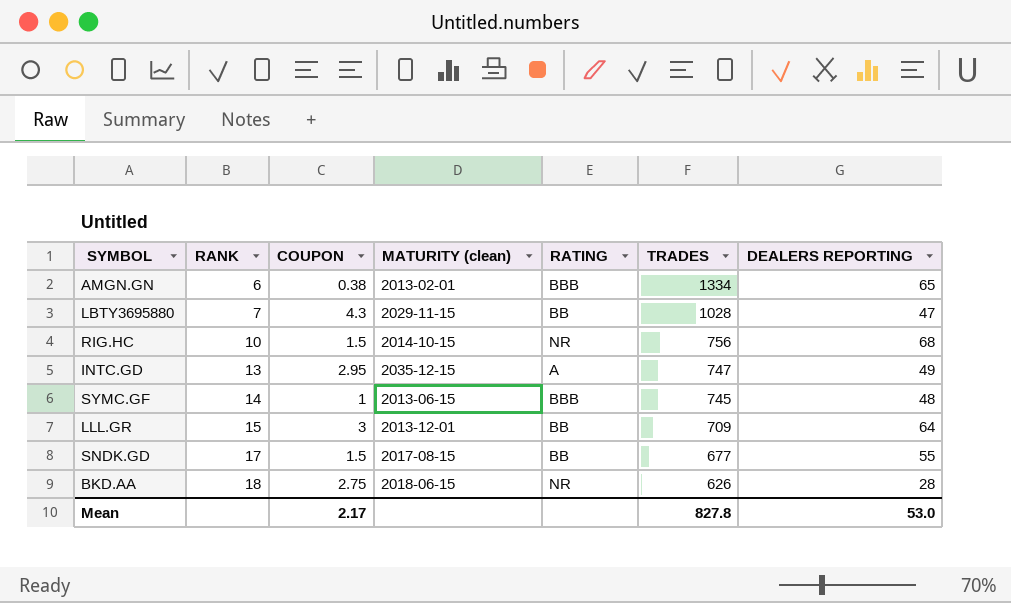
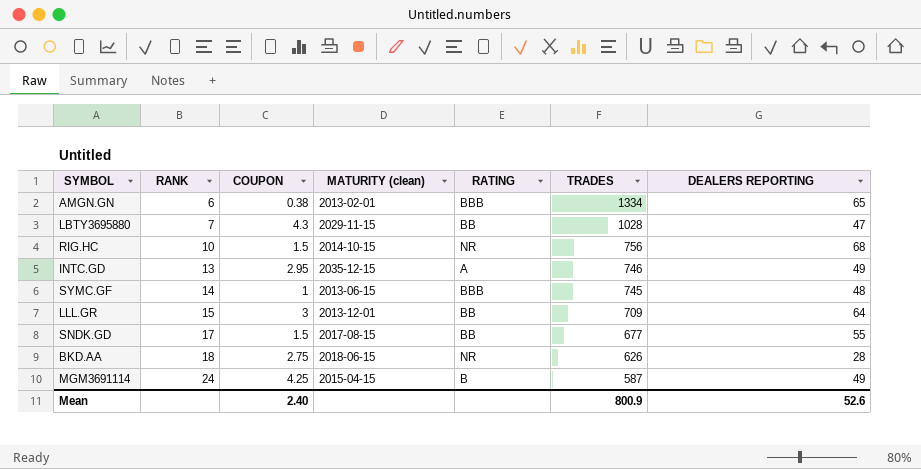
INTC.GD | TRADES: 747 -> 746
row MGM3691114: none -> 24 | 4.25 | 2015-04-15 | B | 587 | 49
Mean | COUPON: 2.17 -> 2.40
Mean | TRADES: 827.8 -> 800.9
Mean | DEALERS REPORTING: 53.0 -> 52.6

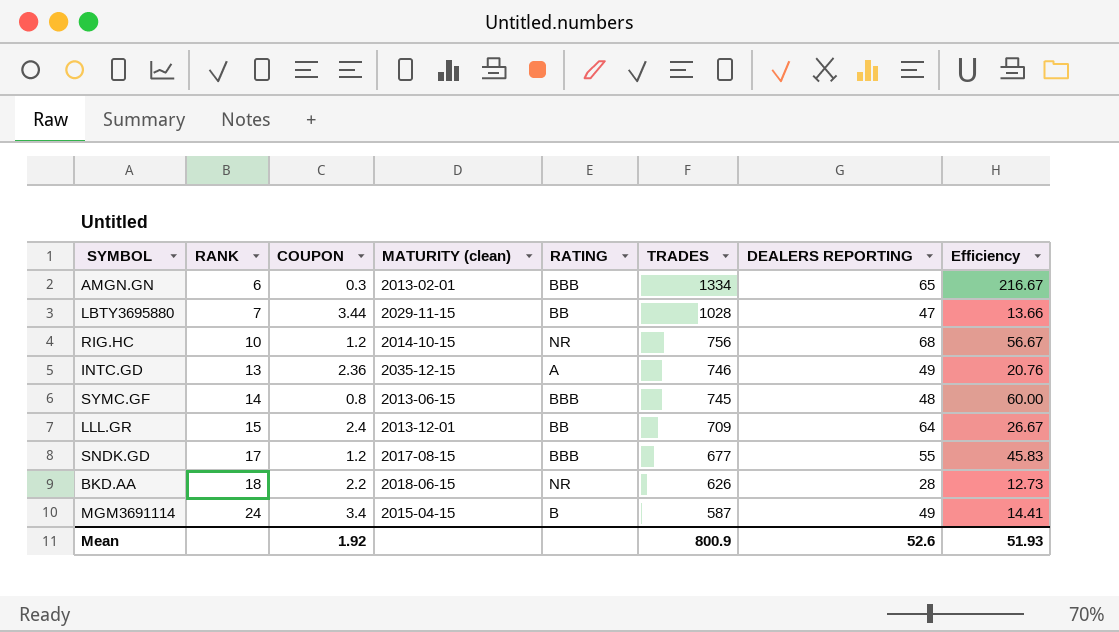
column Efficiency | formula: none -> [DEALERS REPORTING] / [COUPON]
AMGN.GN | COUPON: 0.38 -> 0.3
LBTY3695880 | COUPON: 4.3 -> 3.44
RIG.HC | COUPON: 1.5 -> 1.2
INTC.GD | COUPON: 2.95 -> 2.36
SYMC.GF | COUPON: 1 -> 0.8
LLL.GR | COUPON: 3 -> 2.4
SNDK.GD | COUPON: 1.5 -> 1.2
SNDK.GD | RATING: BB -> BBB
BKD.AA | COUPON: 2.75 -> 2.2
MGM3691114 | COUPON: 4.25 -> 3.4
Mean | COUPON: 2.40 -> 1.92

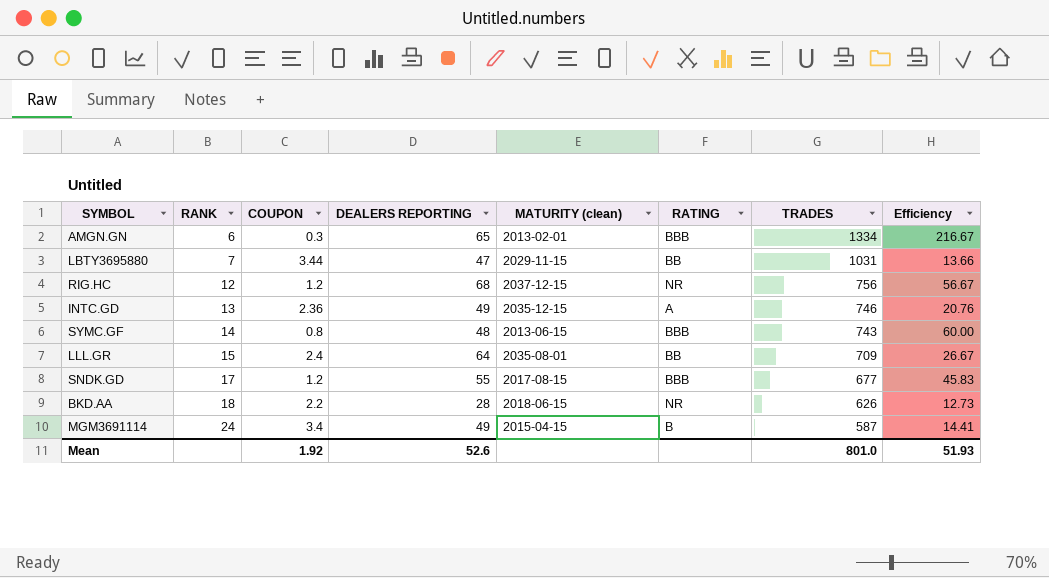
column DEALERS REPORTING | position: 7 -> 4
LBTY3695880 | TRADES: 1028 -> 1031
RIG.HC | RANK: 10 -> 12
RIG.HC | MATURITY (clean): 2014-10-15 -> 2037-12-15
SYMC.GF | TRADES: 745 -> 743
LLL.GR | MATURITY (clean): 2013-12-01 -> 2035-08-01
Mean | TRADES: 800.9 -> 801.0

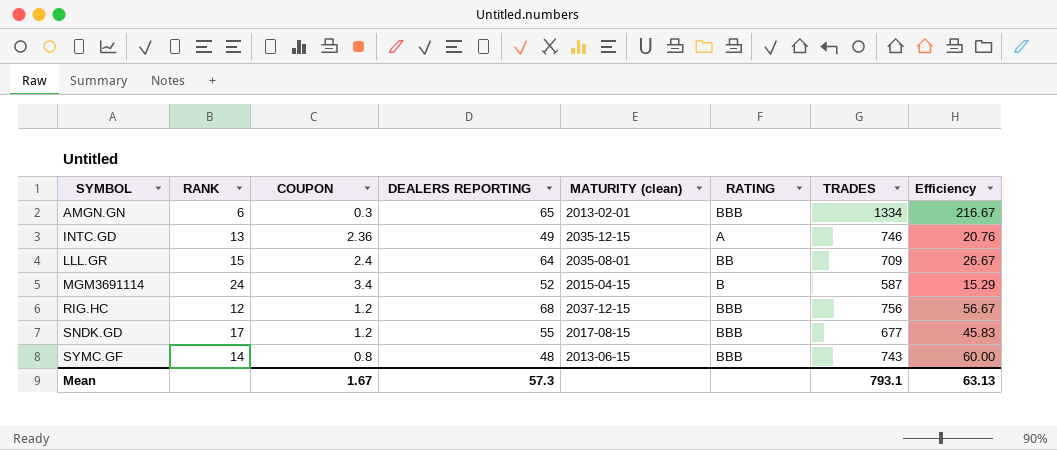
row order: RANK ascending -> SYMBOL ascending
row LBTY3695880: 7 | 3.44 | 47 | 2029-11-15 | BB | 1031 | 13.66 -> none
row BKD.AA: 18 | 2.2 | 28 | 2018-06-15 | NR | 626 | 12.73 -> none
MGM3691114 | DEALERS REPORTING: 49 -> 52
MGM3691114 | Efficiency: 14.41 -> 15.29
RIG.HC | RATING: NR -> BBB
Mean | COUPON: 1.92 -> 1.67
Mean | DEALERS REPORTING: 52.6 -> 57.3
Mean | TRADES: 801.0 -> 793.1
Mean | Efficiency: 51.93 -> 63.13

